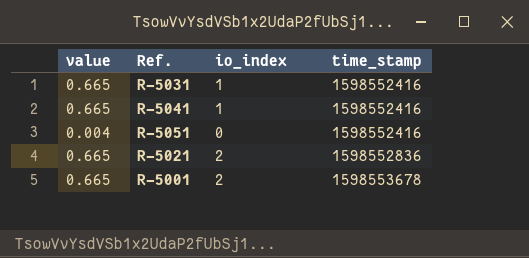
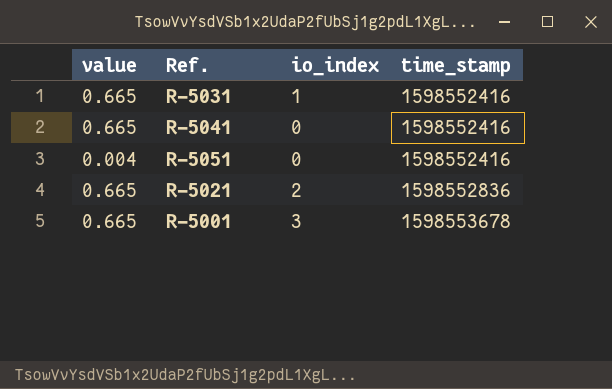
R-5041 | io_index: 1 -> 0
R-5001 | io_index: 2 -> 3

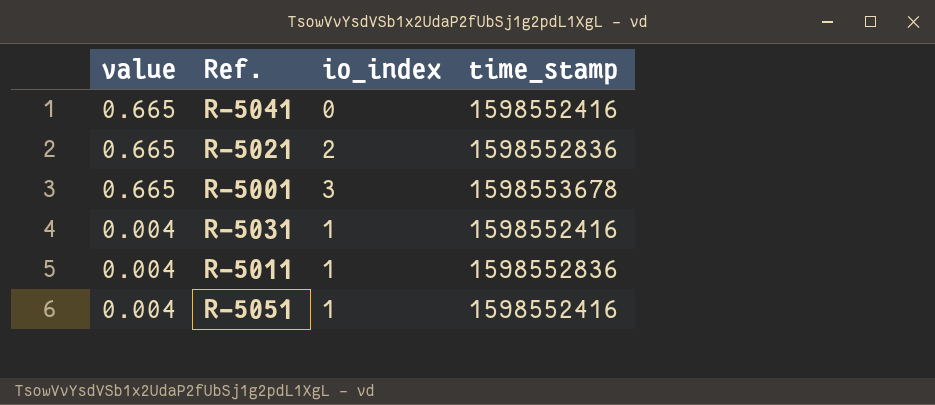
row order: time_stamp ascending -> value descending
R-5031 | value: 0.665 -> 0.004
row R-5011: none -> 0.004 | 1 | 1598552836
R-5051 | io_index: 0 -> 1

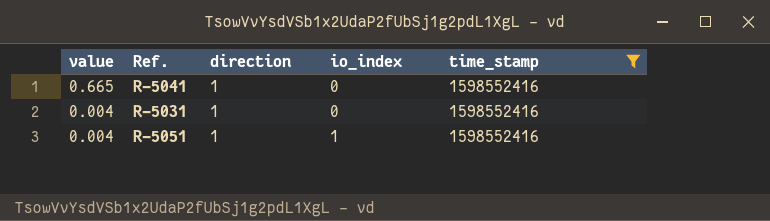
filter: none -> time_stamp = 1598552416
column direction | position: none -> 3
R-5031 | io_index: 1 -> 0

